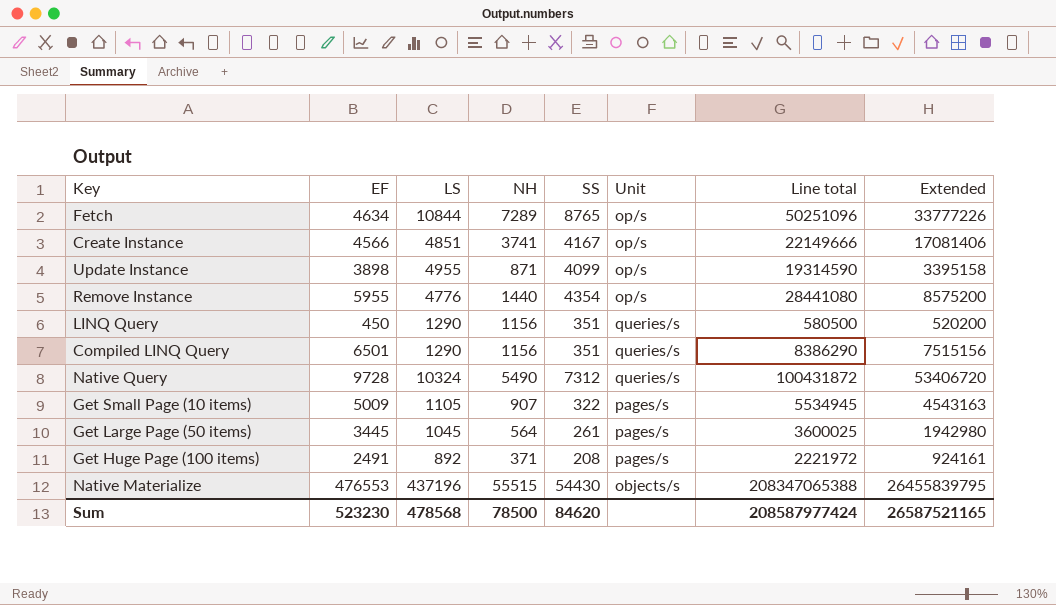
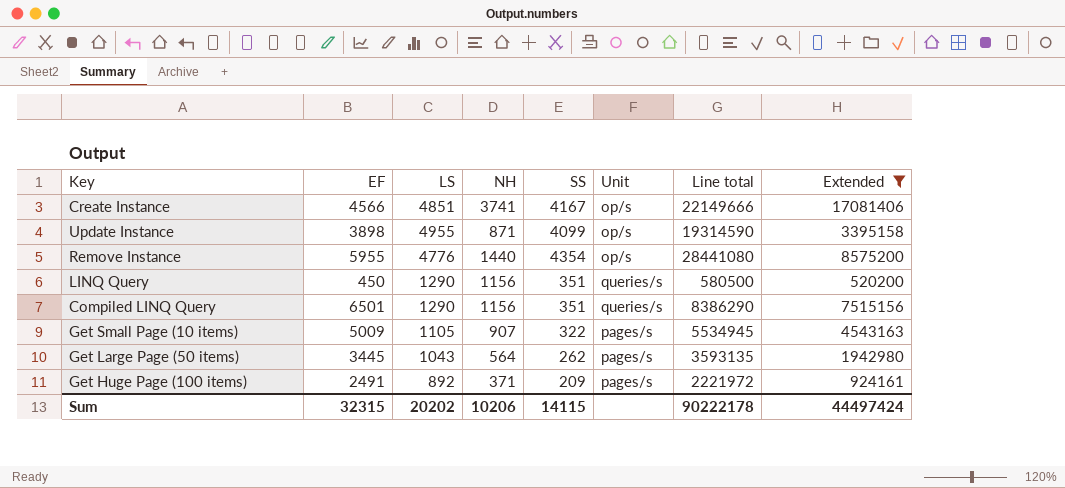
filter: none -> Extended <= 17081406
Get Large Page (50 items) | LS: 1045 -> 1043
Get Large Page (50 items) | SS: 261 -> 262
Get Large Page (50 items) | Line total: 3600025 -> 3593135
Get Huge Page (100 items) | SS: 208 -> 209
Sum | EF: 523230 -> 32315
Sum | LS: 478568 -> 20202
Sum | NH: 78500 -> 10206
Sum | SS: 84620 -> 14115
Sum | Line total: 208587977424 -> 90222178
Sum | Extended: 26587521165 -> 44497424

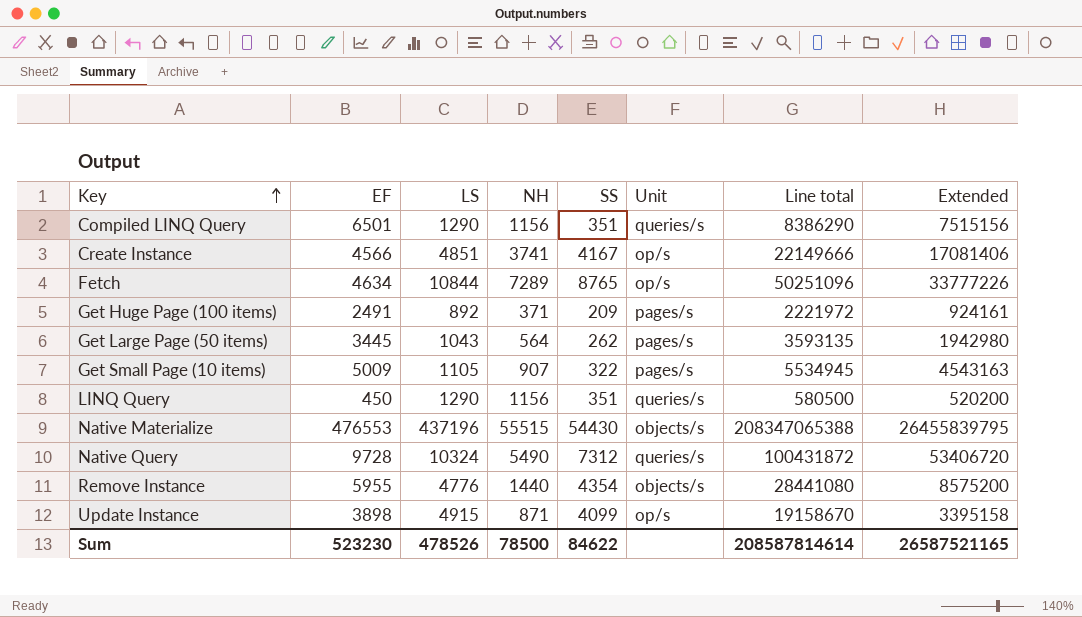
filter: Extended <= 17081406 -> none
row order: none -> Key ascending
Remove Instance | Unit: op/s -> objects/s
Update Instance | LS: 4955 -> 4915
Update Instance | Line total: 19314590 -> 19158670
Sum | EF: 32315 -> 523230
Sum | LS: 20202 -> 478526
Sum | NH: 10206 -> 78500
Sum | SS: 14115 -> 84622
Sum | Line total: 90222178 -> 208587814614
Sum | Extended: 44497424 -> 26587521165

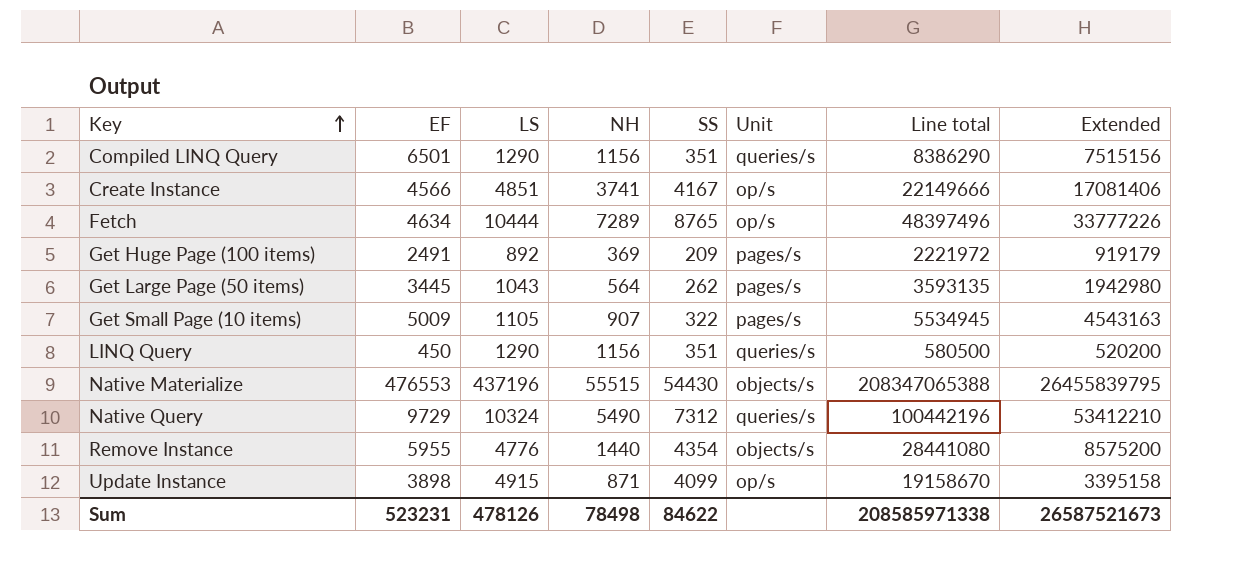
Fetch | LS: 10844 -> 10444
Fetch | Line total: 50251096 -> 48397496
Get Huge Page (100 items) | NH: 371 -> 369
Get Huge Page (100 items) | Extended: 924161 -> 919179
Native Query | EF: 9728 -> 9729
Native Query | Line total: 100431872 -> 100442196
Native Query | Extended: 53406720 -> 53412210
Sum | EF: 523230 -> 523231
Sum | LS: 478526 -> 478126
Sum | NH: 78500 -> 78498
Sum | Line total: 208587814614 -> 208585971338
Sum | Extended: 26587521165 -> 26587521673

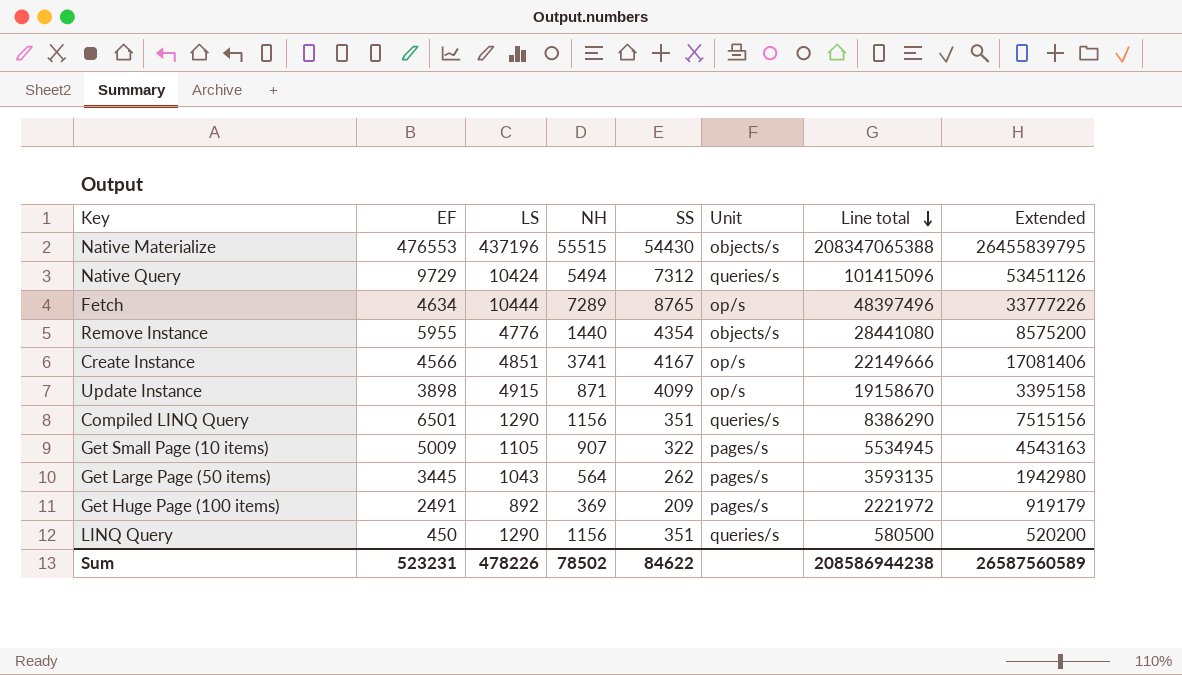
row order: Key ascending -> Line total descending
Native Query | LS: 10324 -> 10424
Native Query | NH: 5490 -> 5494
Native Query | Line total: 100442196 -> 101415096
Native Query | Extended: 53412210 -> 53451126
Sum | LS: 478126 -> 478226
Sum | NH: 78498 -> 78502
Sum | Line total: 208585971338 -> 208586944238
Sum | Extended: 26587521673 -> 26587560589

